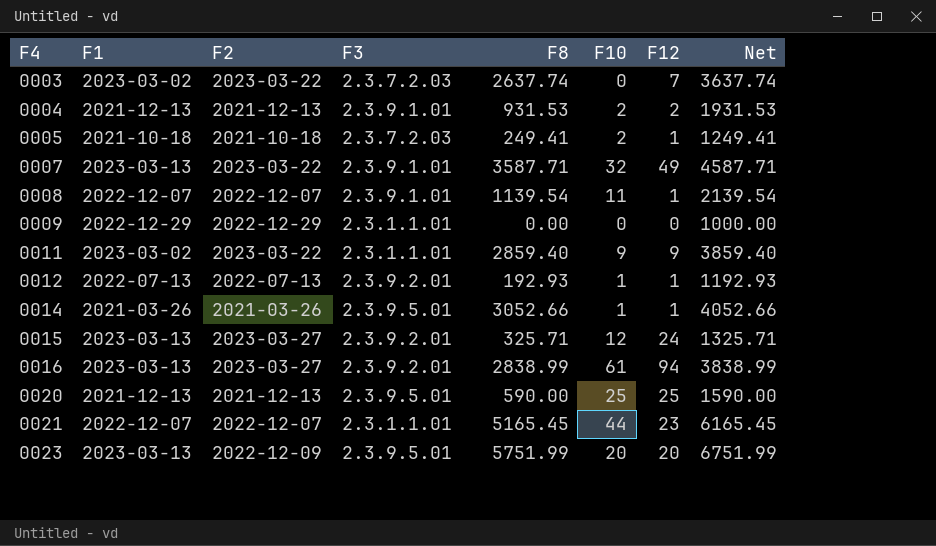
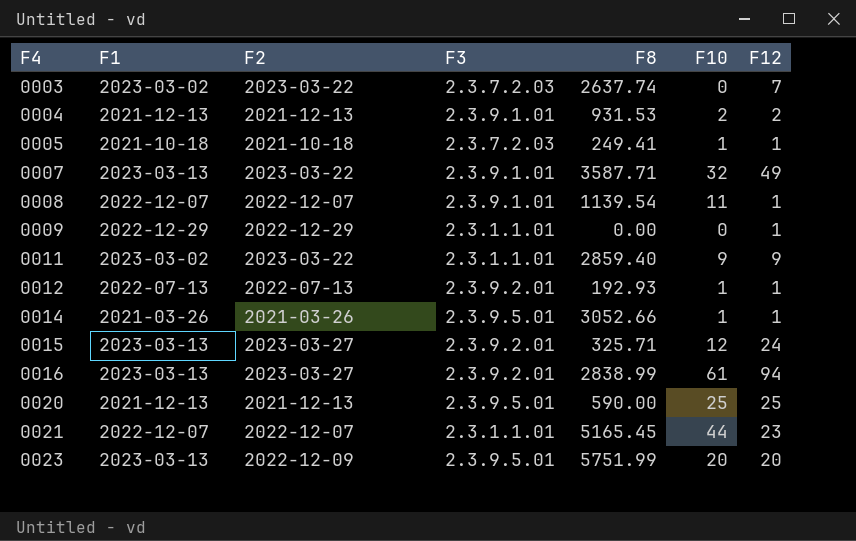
column Net | formula: [F8] + 1000 -> none
0005 | F10: 2 -> 1
0009 | F12: 0 -> 1

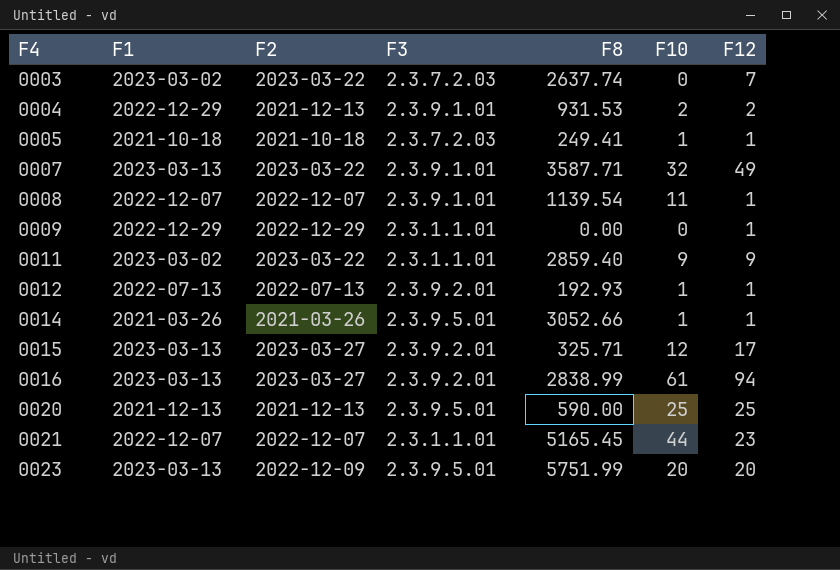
0004 | F1: 2021-12-13 -> 2022-12-29
0015 | F12: 24 -> 17

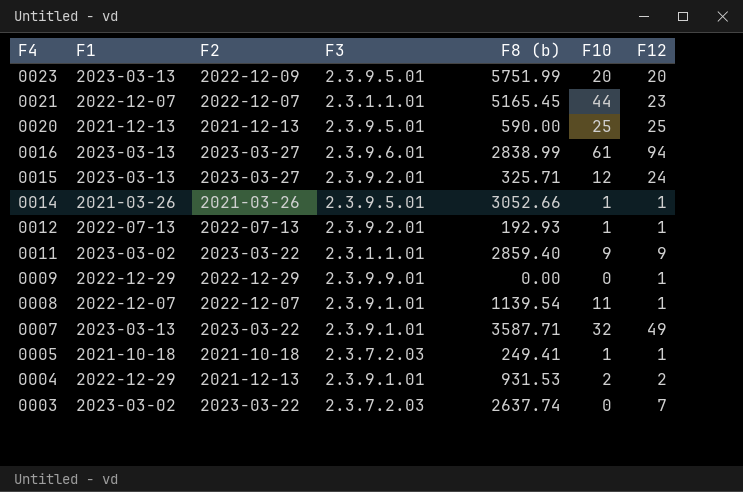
row order: F4 ascending -> F4 descending
column name: F8 -> F8 (b)
0016 | F3: 2.3.9.2.01 -> 2.3.9.6.01
0015 | F12: 17 -> 24
0009 | F3: 2.3.1.1.01 -> 2.3.9.9.01

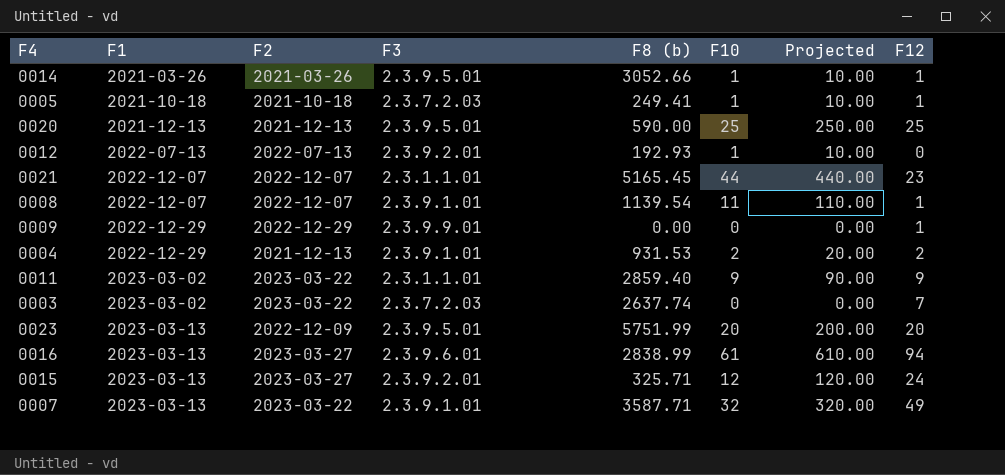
row order: F4 descending -> F1 ascending
column Projected | formula: none -> [F10] * 10
0012 | F12: 1 -> 0

